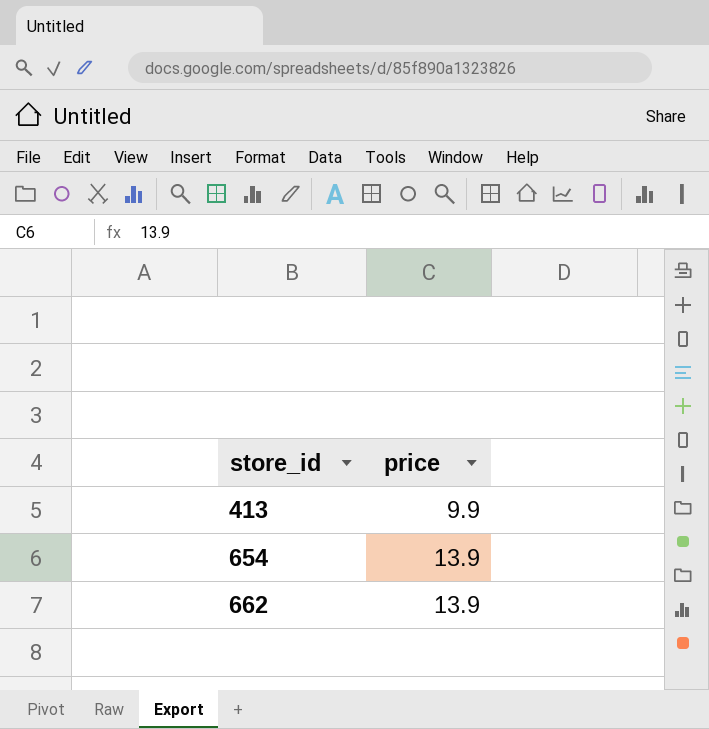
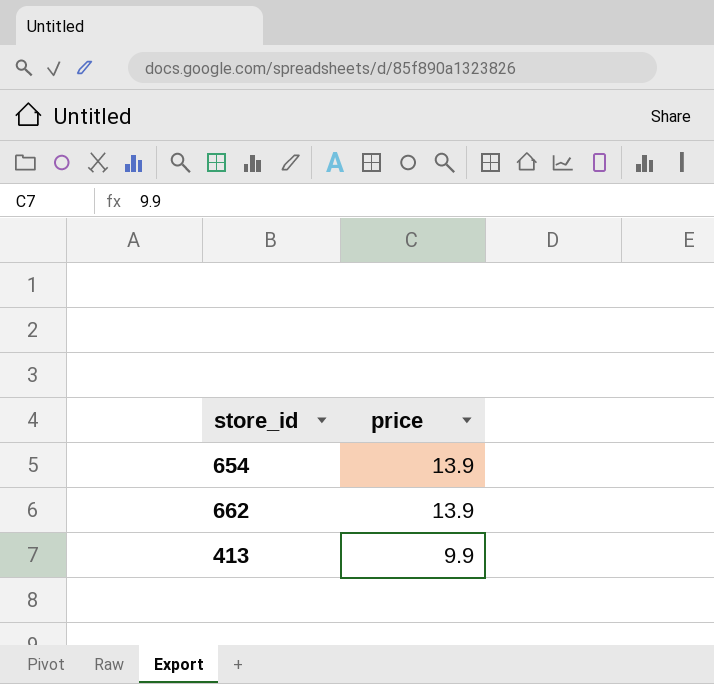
row order: store_id ascending -> price descending

